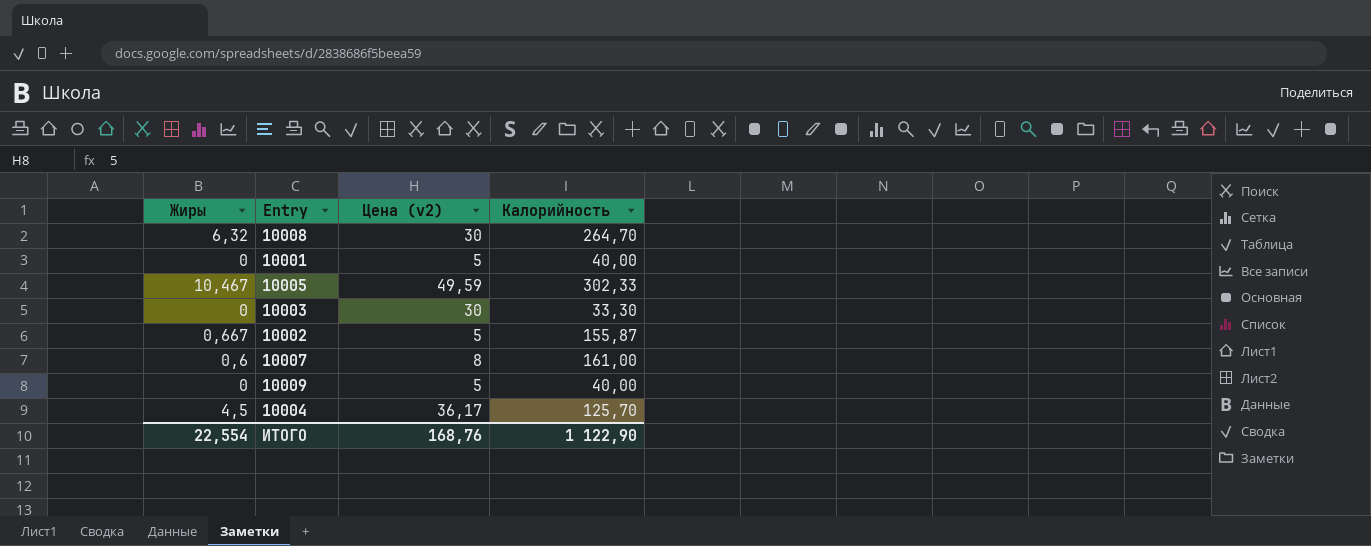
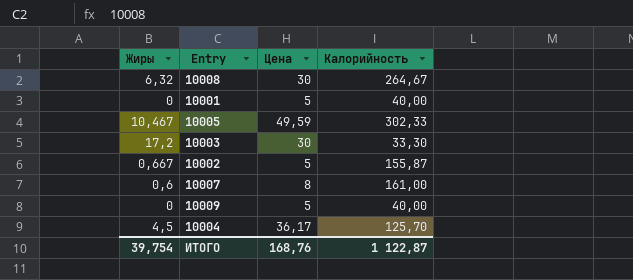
column name: Цена (v2) -> Цена
10008 | Калорийность: 264,70 -> 264,67
10003 | Жиры: 0 -> 17,2
ИТОГО | Жиры: 22,554 -> 39,754
ИТОГО | Калорийность: 1 122,90 -> 1 122,87

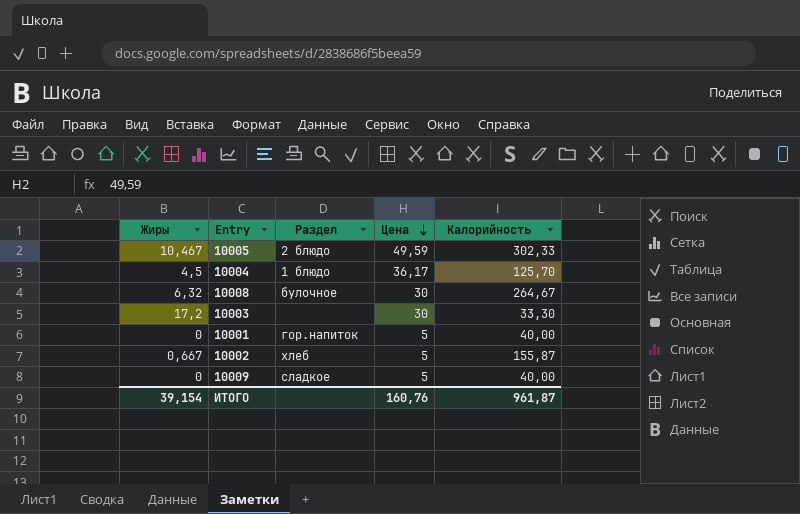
row order: none -> Цена descending
column Раздел | position: none -> 3
row 10007: 0,6 | 8 | 161,00 -> none
ИТОГО | Жиры: 39,754 -> 39,154
ИТОГО | Цена: 168,76 -> 160,76
ИТОГО | Калорийность: 1 122,87 -> 961,87

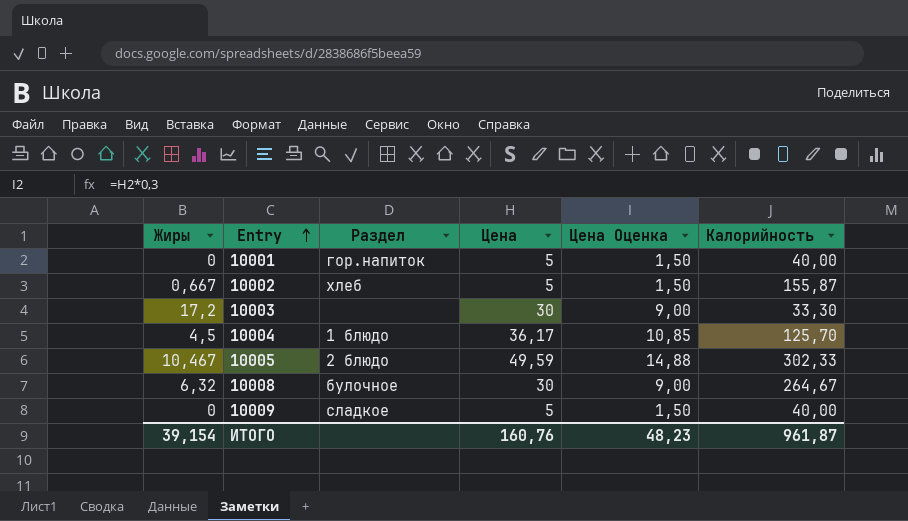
row order: Цена descending -> Entry ascending
column Цена Оценка | formula: none -> [Цена] * 0,3

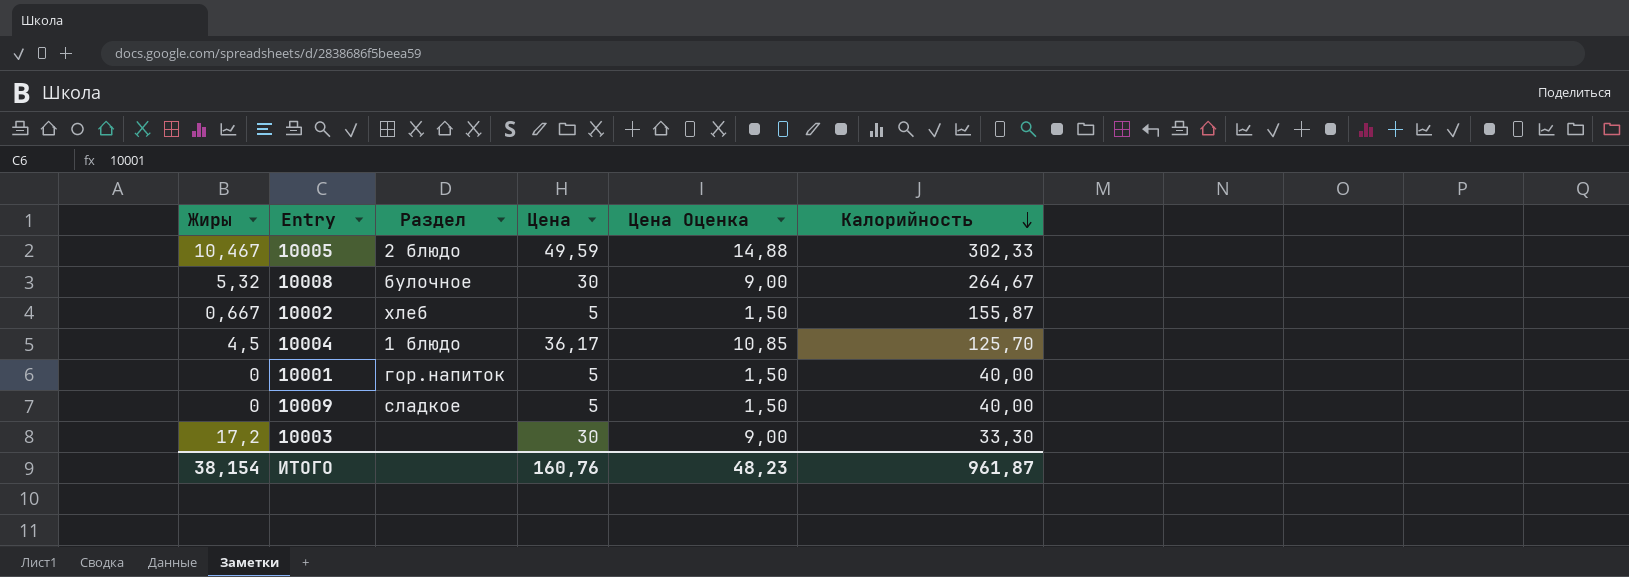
row order: Entry ascending -> Калорийность descending
10008 | Жиры: 6,32 -> 5,32
ИТОГО | Жиры: 39,154 -> 38,154

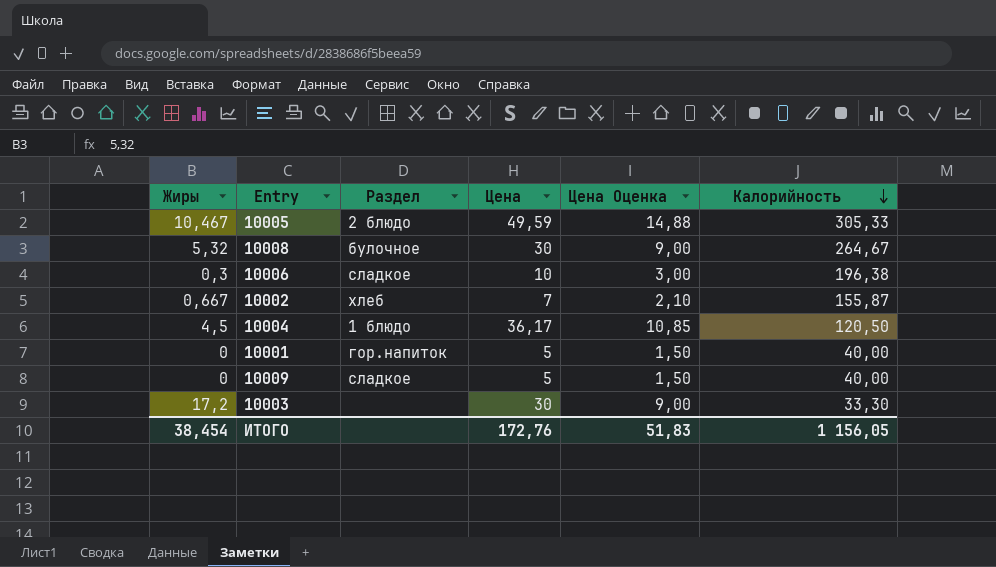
10005 | Калорийность: 302,33 -> 305,33
row 10006: none -> 0,3 | сладкое | 10 | 3,00 | 196,38
10002 | Цена: 5 -> 7
10002 | Цена Оценка: 1,50 -> 2,10
10004 | Калорийность: 125,70 -> 120,50
ИТОГО | Жиры: 38,154 -> 38,454
ИТОГО | Цена: 160,76 -> 172,76
ИТОГО | Цена Оценка: 48,23 -> 51,83
ИТОГО | Калорийность: 961,87 -> 1 156,05

